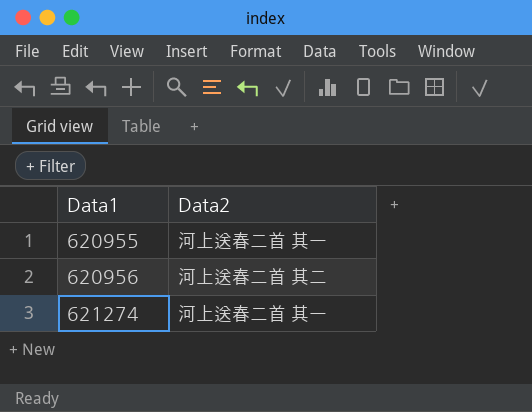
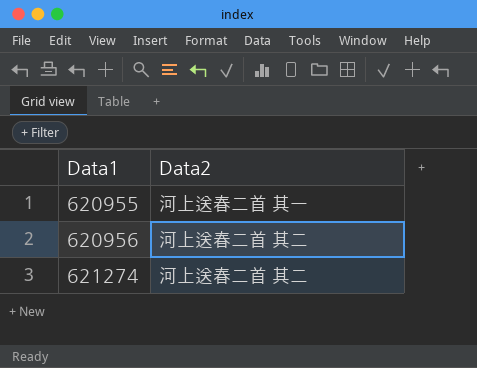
621274 | Data2: 河上送春二首 其一 -> 河上送春二首 其二

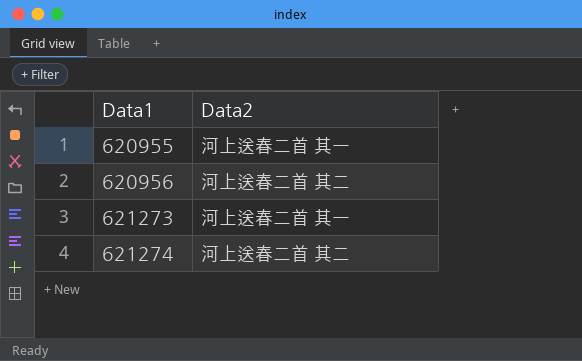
row 621273: none -> 河上送春二首 其一

